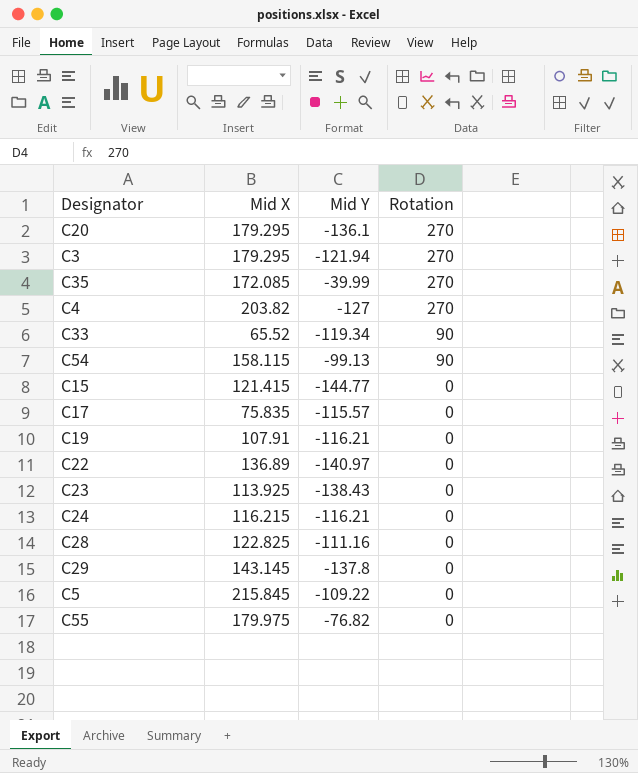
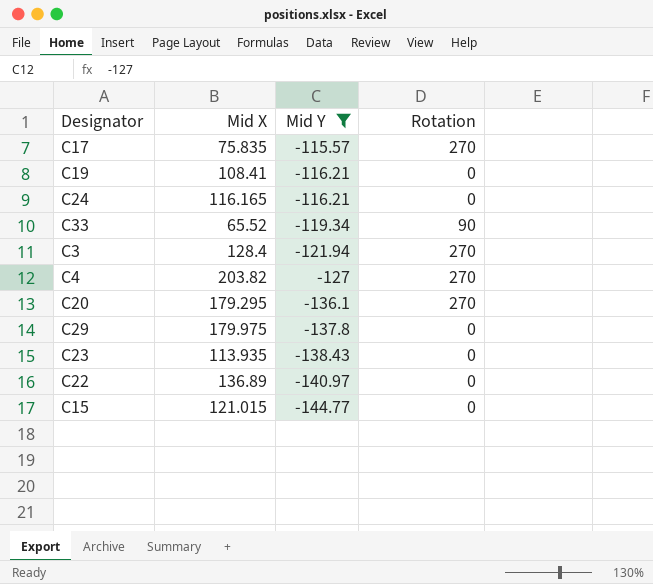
filter: none -> Mid Y <= -115.57
row order: Rotation descending -> Mid Y descending
C17 | Rotation: 0 -> 270
C19 | Mid X: 107.91 -> 108.41
C24 | Mid X: 116.215 -> 116.165
C3 | Mid X: 179.295 -> 128.4
C29 | Mid X: 143.145 -> 179.975
C23 | Mid X: 113.925 -> 113.935
C15 | Mid X: 121.415 -> 121.015

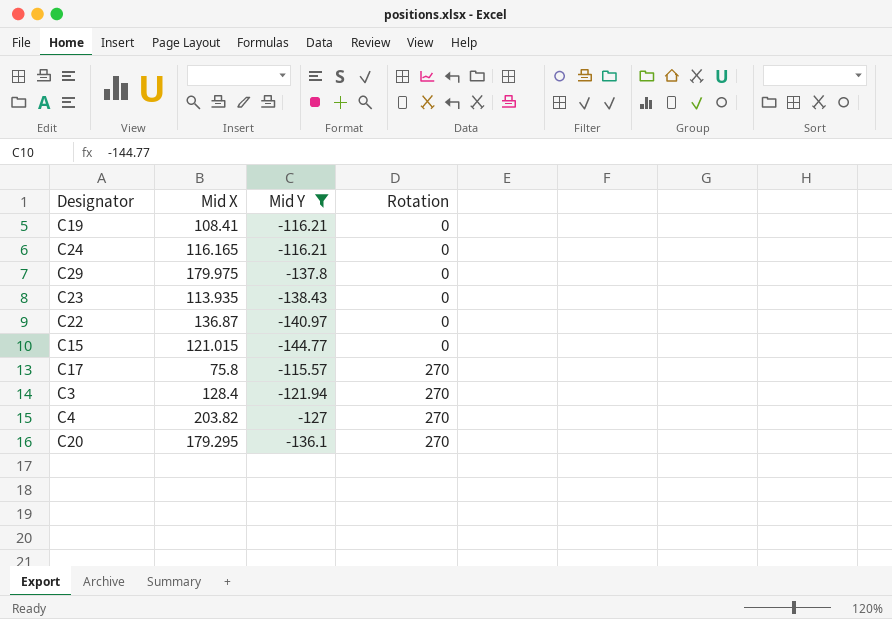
row order: Mid Y descending -> Rotation ascending
row C33: 65.52 | -119.34 | 90 -> none
C22 | Mid X: 136.89 -> 136.87
C17 | Mid X: 75.835 -> 75.8

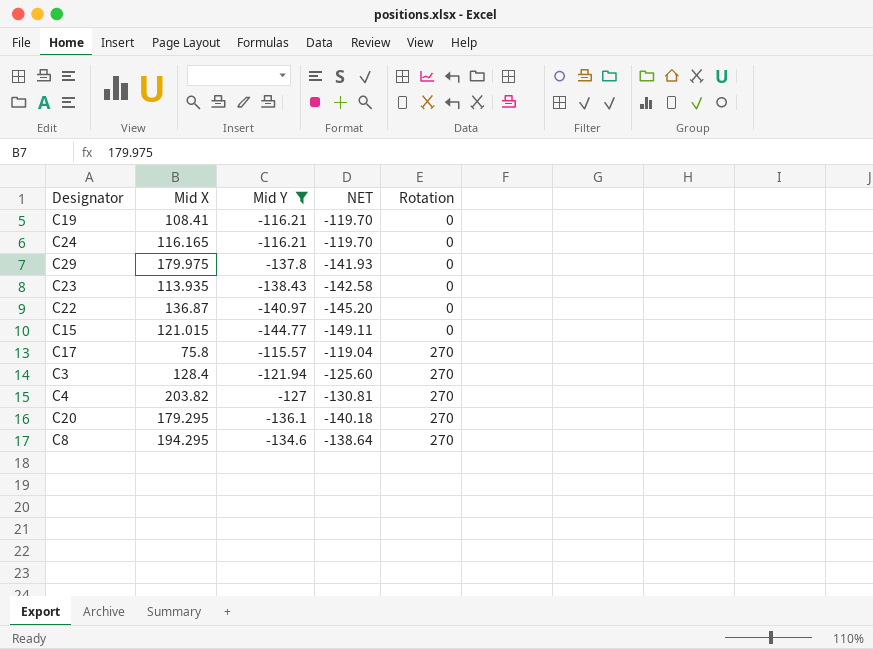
column NET | formula: none -> [Mid Y] * 1.03
row C8: none -> 194.295 | -134.6 | -138.64 | 270

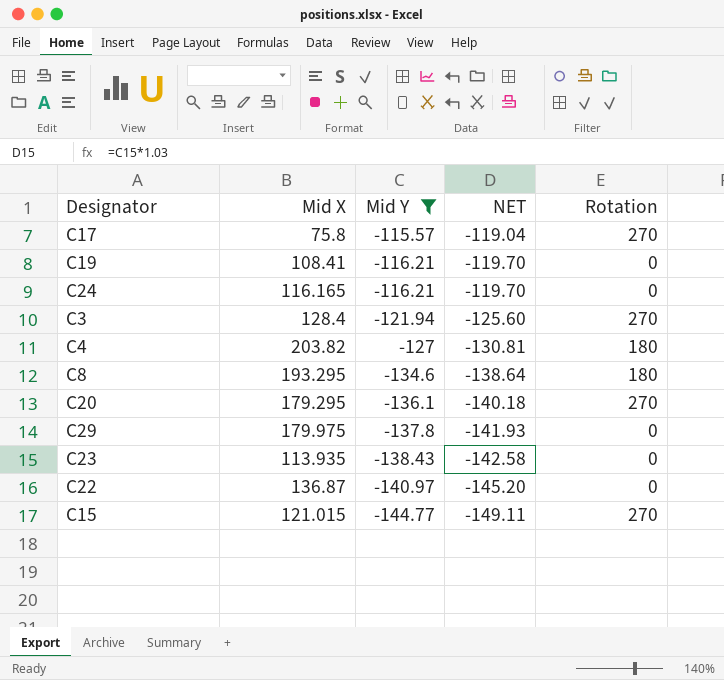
row order: Rotation ascending -> Mid Y descending
C4 | Rotation: 270 -> 180
C8 | Mid X: 194.295 -> 193.295
C8 | Rotation: 270 -> 180
C15 | Rotation: 0 -> 270

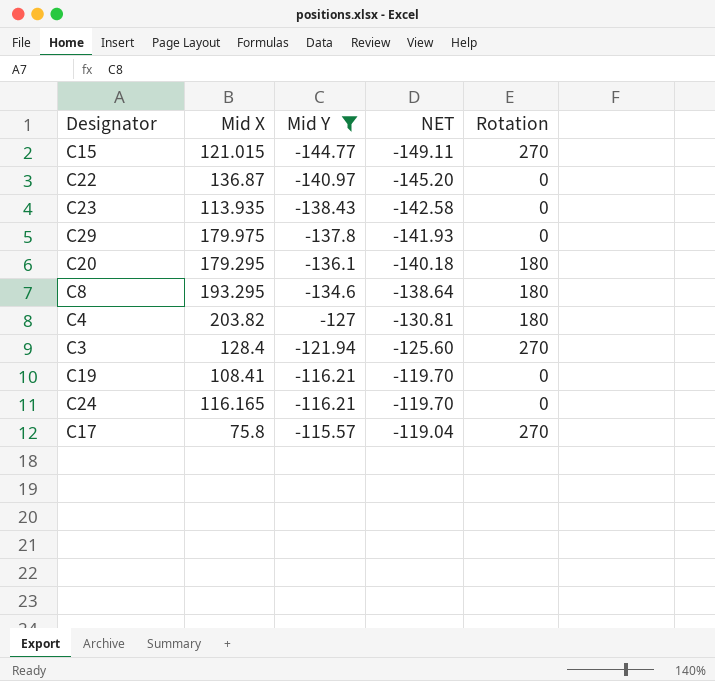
row order: Mid Y descending -> Mid Y ascending
C20 | Rotation: 270 -> 180

